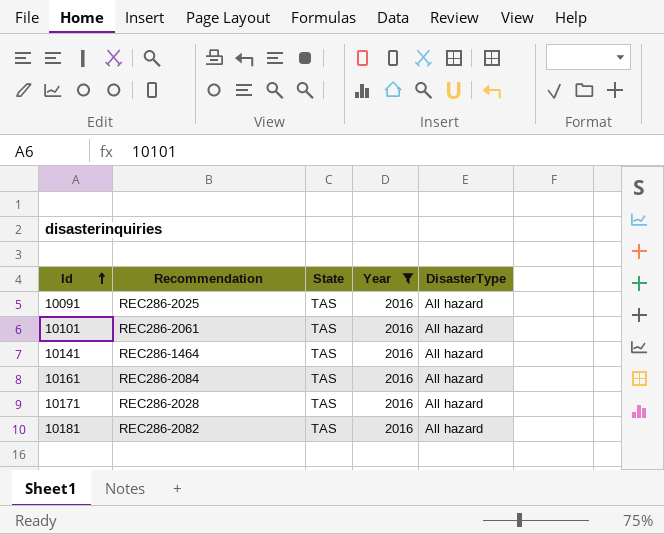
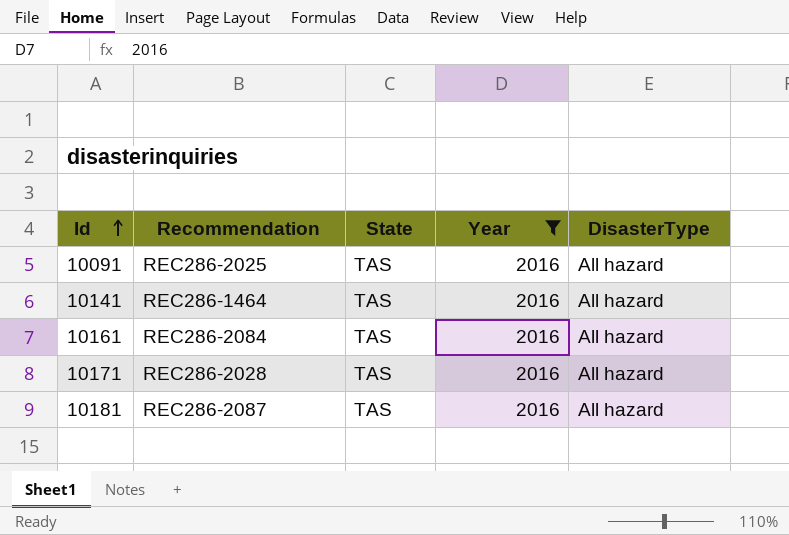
row 10101: REC286-2061 | TAS | 2016 | All hazard -> none
10181 | Recommendation: REC286-2082 -> REC286-2087

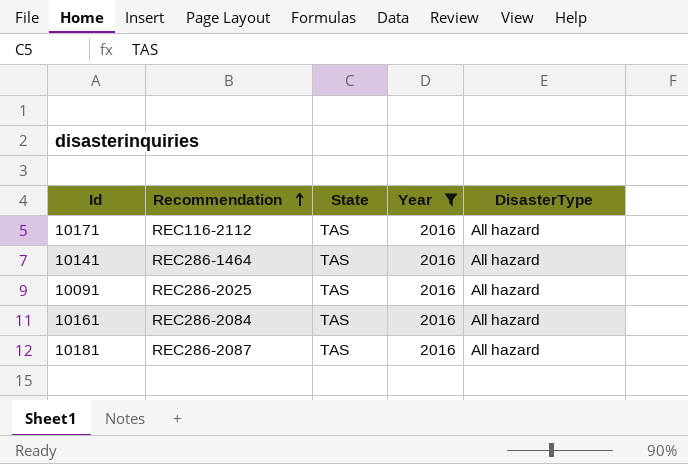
row order: Id ascending -> Recommendation ascending
10171 | Recommendation: REC286-2028 -> REC116-2112

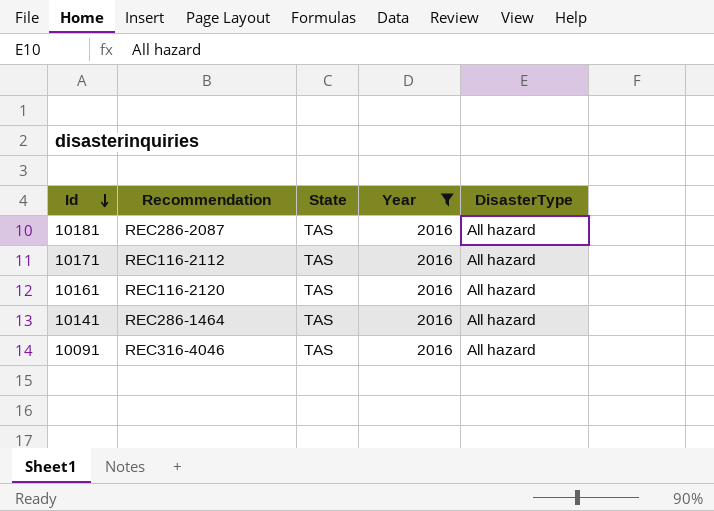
row order: Recommendation ascending -> Id descending
10161 | Recommendation: REC286-2084 -> REC116-2120
10091 | Recommendation: REC286-2025 -> REC316-4046

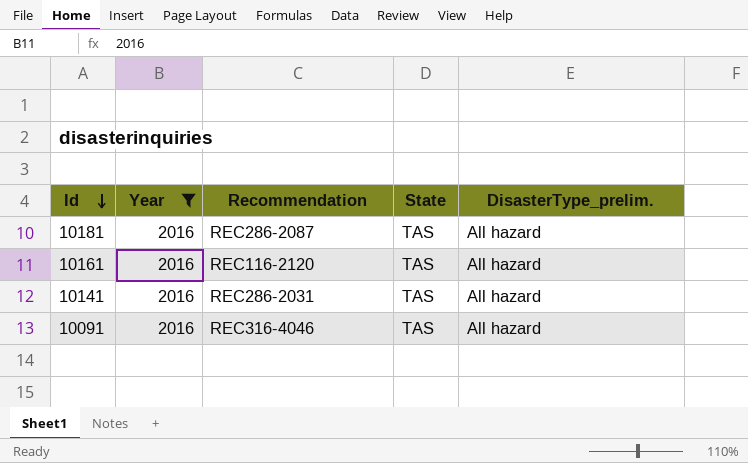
column Year | position: 4 -> 2
column name: DisasterType -> DisasterType_prelim.
row 10171: REC116-2112 | TAS | 2016 | All hazard -> none
10141 | Recommendation: REC286-1464 -> REC286-2031

